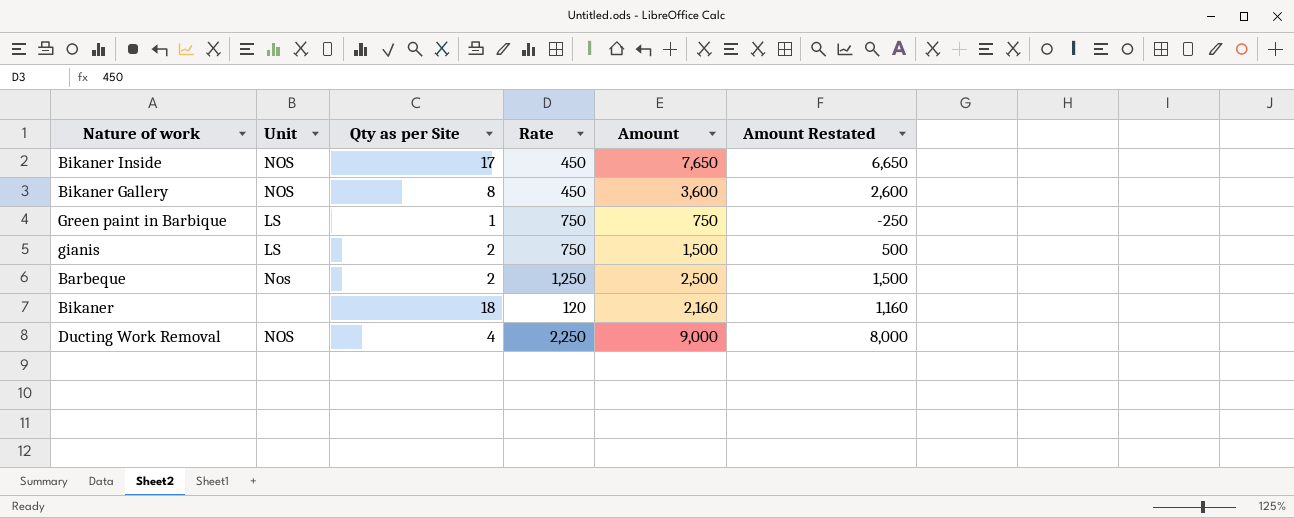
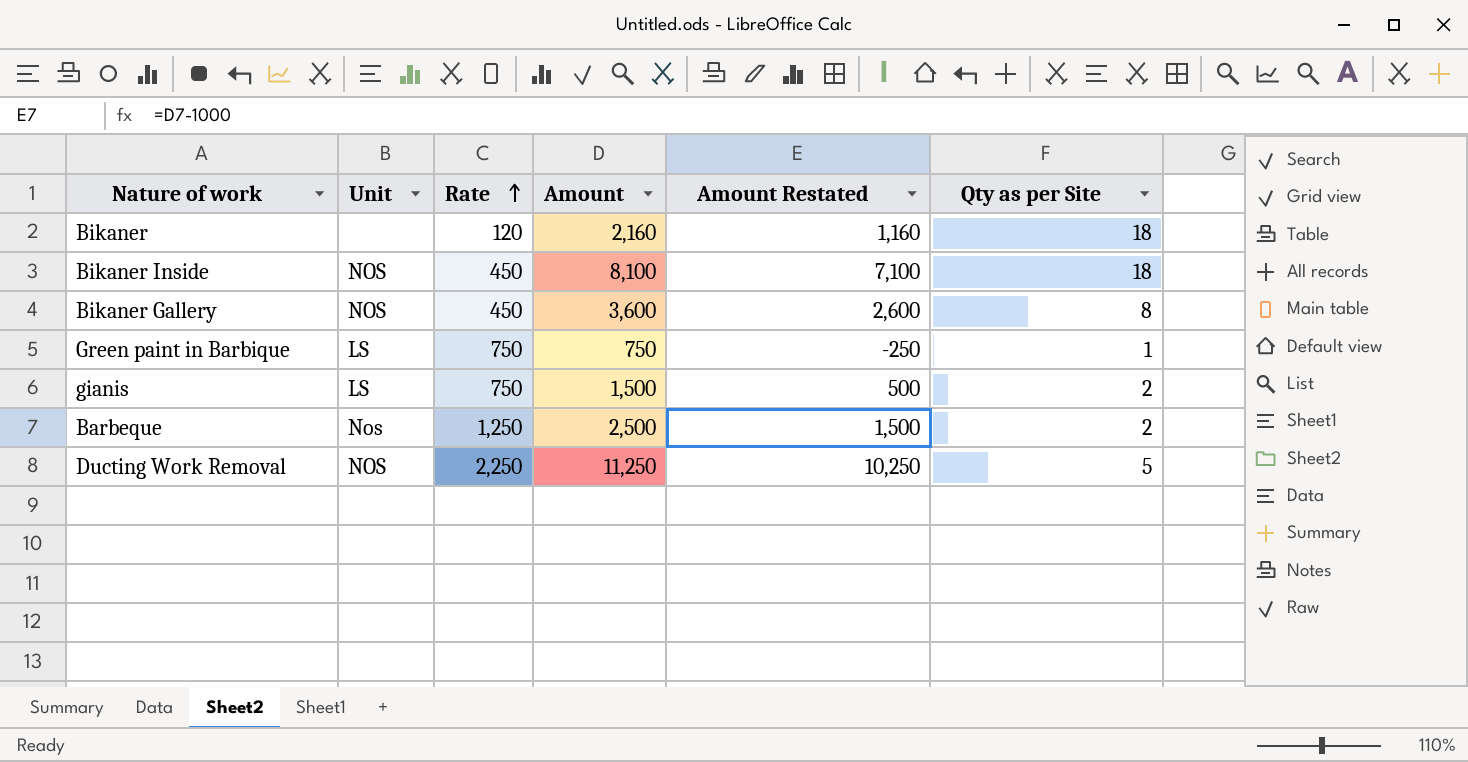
row order: none -> Rate ascending
column Qty as per Site | position: 3 -> 6
Bikaner Inside | Amount: 7,650 -> 8,100
Bikaner Inside | Amount Restated: 6,650 -> 7,100
Bikaner Inside | Qty as per Site: 17 -> 18
Ducting Work Removal | Amount: 9,000 -> 11,250
Ducting Work Removal | Amount Restated: 8,000 -> 10,250
Ducting Work Removal | Qty as per Site: 4 -> 5

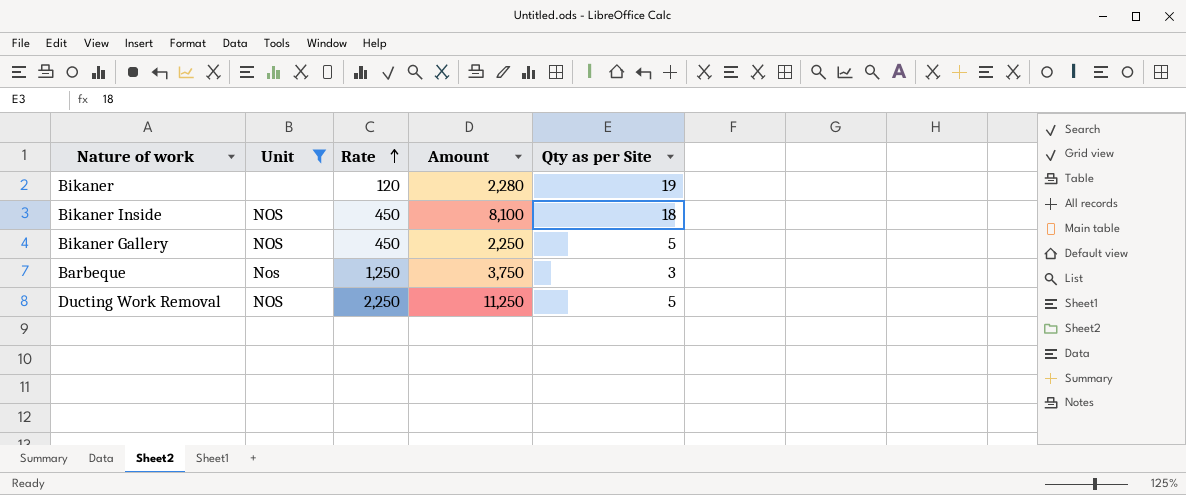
filter: none -> Unit != LS
column Amount Restated | formula: [Amount] - 1000 -> none
Bikaner | Amount: 2,160 -> 2,280
Bikaner | Qty as per Site: 18 -> 19
Bikaner Gallery | Amount: 3,600 -> 2,250
Bikaner Gallery | Qty as per Site: 8 -> 5
Barbeque | Amount: 2,500 -> 3,750
Barbeque | Qty as per Site: 2 -> 3

